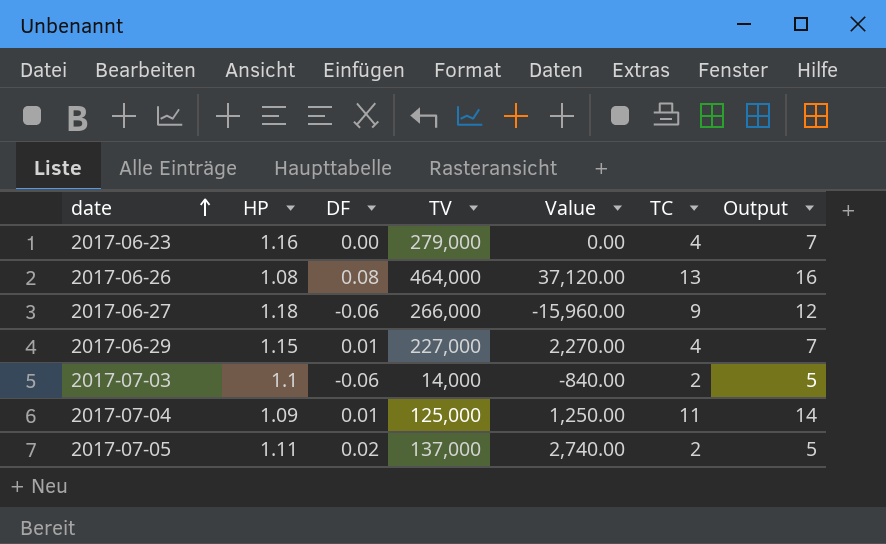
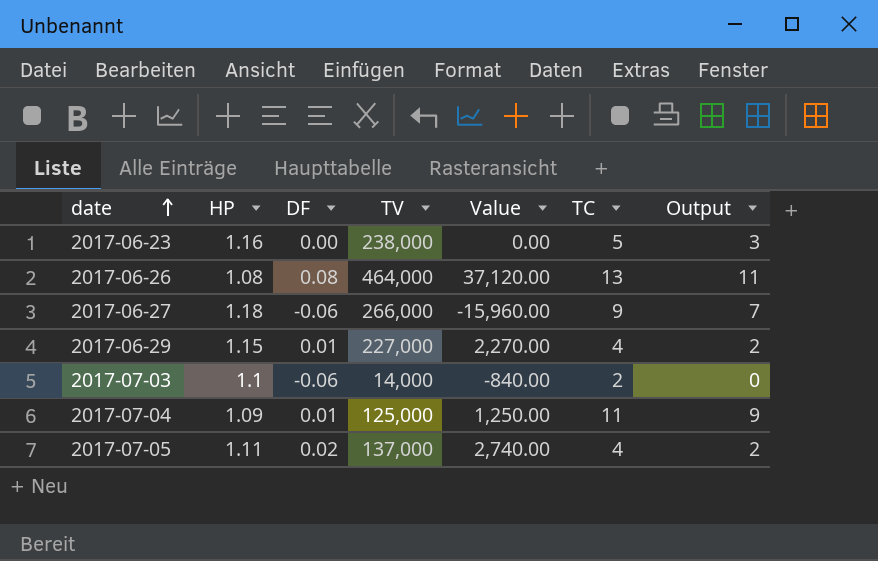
column Output | formula: [TC] + 3 -> [TC] - 2
2017-06-23 | TV: 279,000 -> 238,000
2017-06-23 | TC: 4 -> 5
2017-07-05 | TC: 2 -> 4

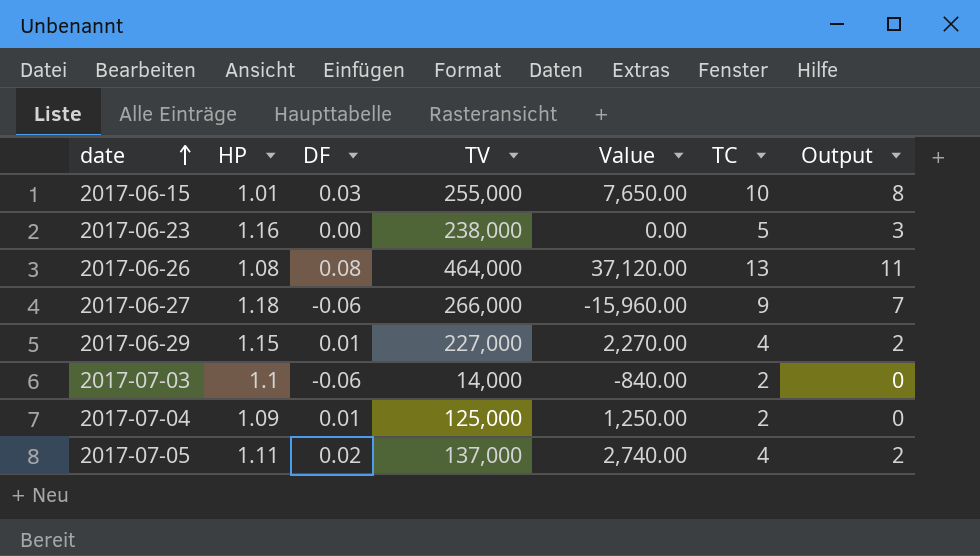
row 2017-06-15: none -> 1.01 | 0.03 | 255,000 | 7,650.00 | 10 | 8
2017-07-04 | TC: 11 -> 2
2017-07-04 | Output: 9 -> 0

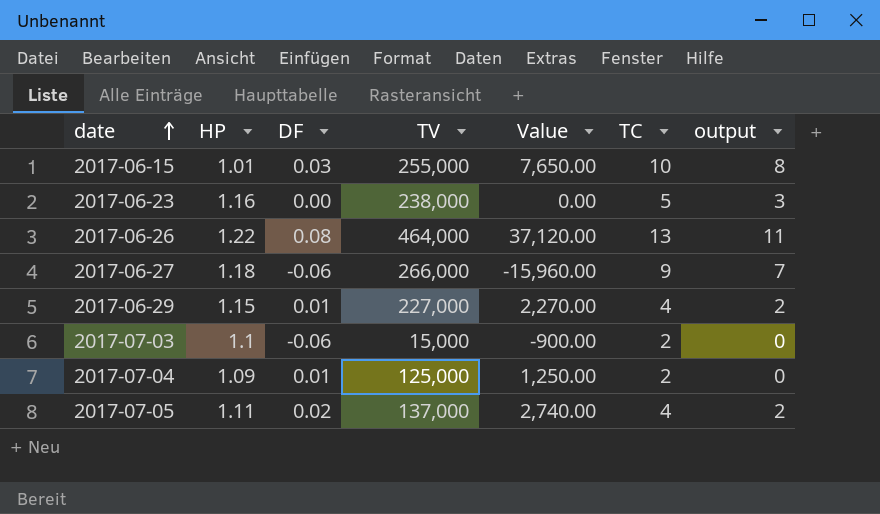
column name: Output -> output
2017-06-26 | HP: 1.08 -> 1.22
2017-07-03 | TV: 14,000 -> 15,000
2017-07-03 | Value: -840.00 -> -900.00

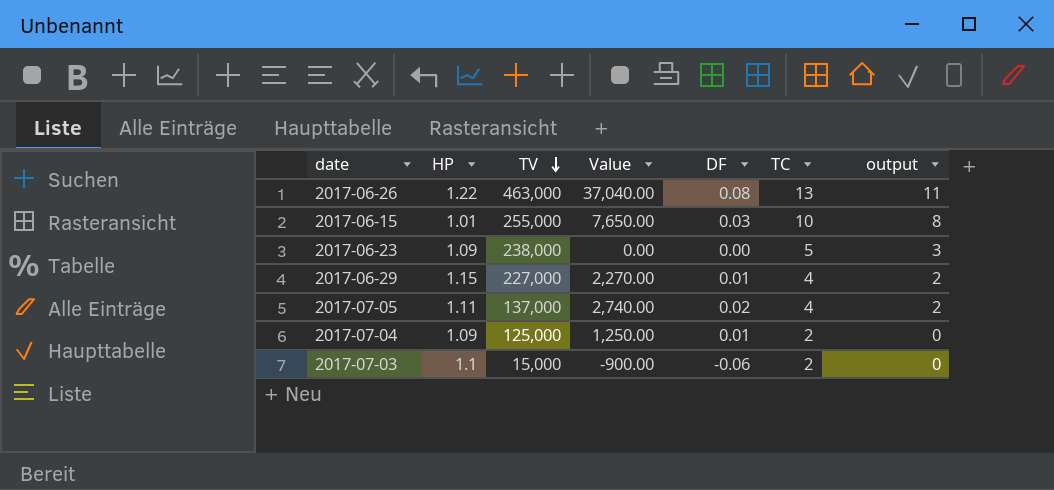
row order: date ascending -> TV descending
column DF | position: 3 -> 5
row 2017-06-27: 1.18 | -0.06 | 266,000 | -15,960.00 | 9 | 7 -> none
2017-06-26 | TV: 464,000 -> 463,000
2017-06-26 | Value: 37,120.00 -> 37,040.00
2017-06-23 | HP: 1.16 -> 1.09

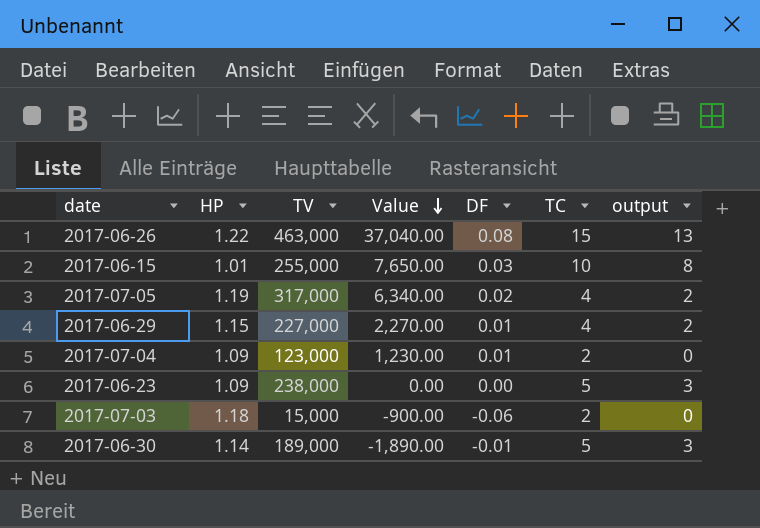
row order: TV descending -> Value descending
2017-06-26 | TC: 13 -> 15
2017-06-26 | output: 11 -> 13
2017-07-05 | HP: 1.11 -> 1.19
2017-07-05 | TV: 137,000 -> 317,000
2017-07-05 | Value: 2,740.00 -> 6,340.00
2017-07-04 | TV: 125,000 -> 123,000
2017-07-04 | Value: 1,250.00 -> 1,230.00
2017-07-03 | HP: 1.1 -> 1.18
row 2017-06-30: none -> 1.14 | 189,000 | -1,890.00 | -0.01 | 5 | 3

